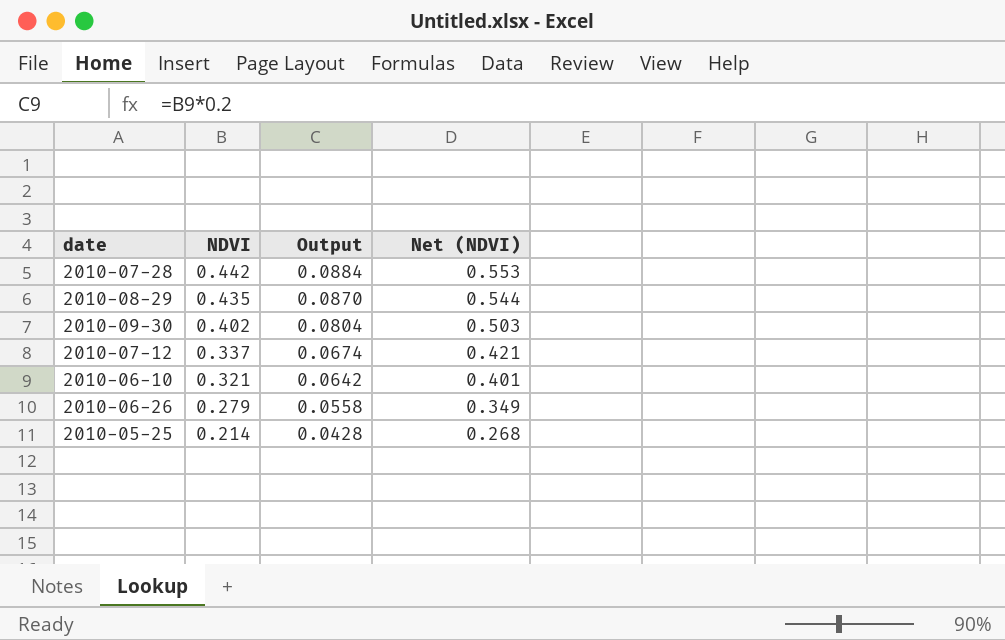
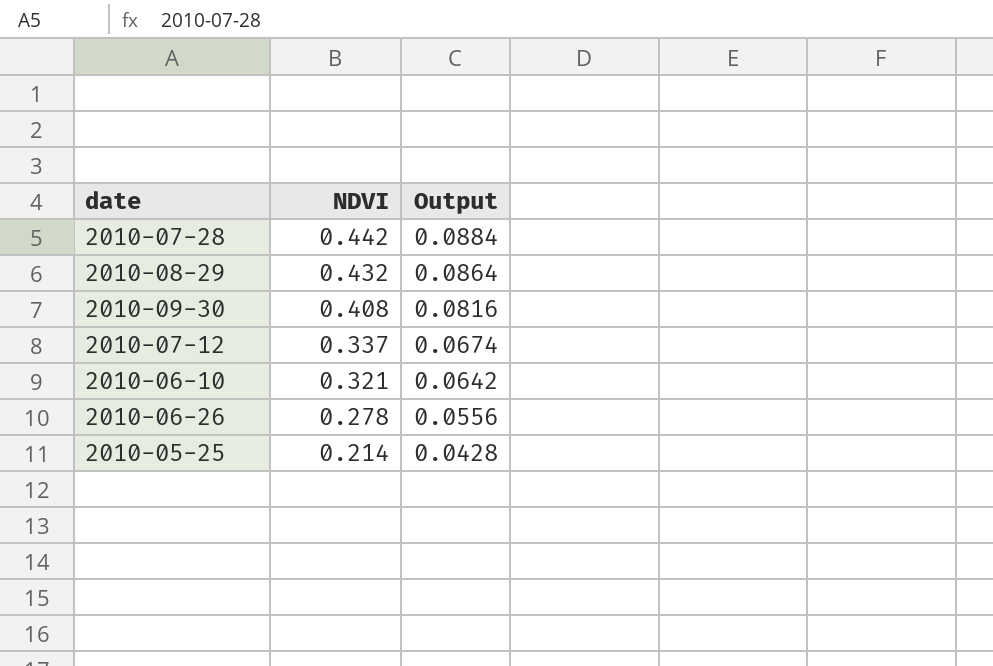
column Net (NDVI) | formula: [NDVI] * 1.25 -> none
2010-08-29 | NDVI: 0.435 -> 0.432
2010-08-29 | Output: 0.0870 -> 0.0864
2010-09-30 | NDVI: 0.402 -> 0.408
2010-09-30 | Output: 0.0804 -> 0.0816
2010-06-26 | NDVI: 0.279 -> 0.278
2010-06-26 | Output: 0.0558 -> 0.0556

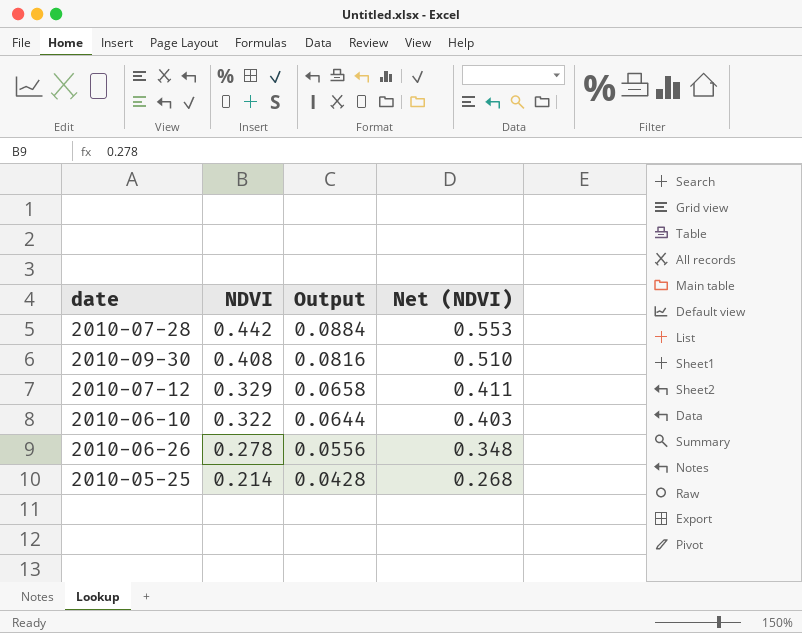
column Net (NDVI) | formula: none -> [NDVI] * 1.25
row 2010-08-29: 0.432 | 0.0864 -> none
2010-07-12 | NDVI: 0.337 -> 0.329
2010-07-12 | Output: 0.0674 -> 0.0658
2010-06-10 | NDVI: 0.321 -> 0.322
2010-06-10 | Output: 0.0642 -> 0.0644

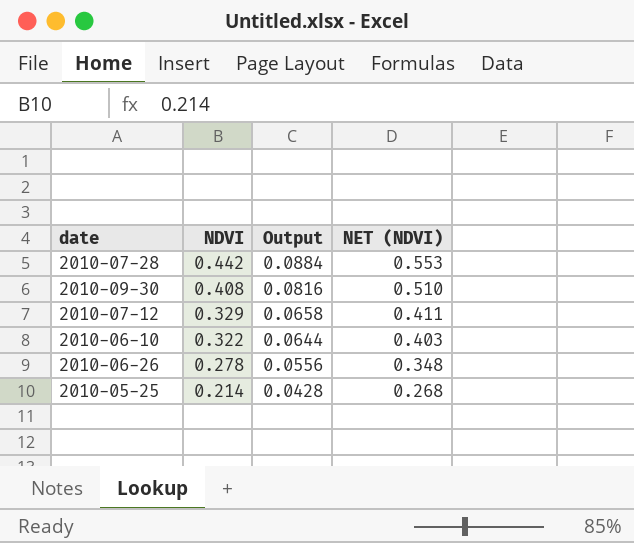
column name: Net (NDVI) -> NET (NDVI)

